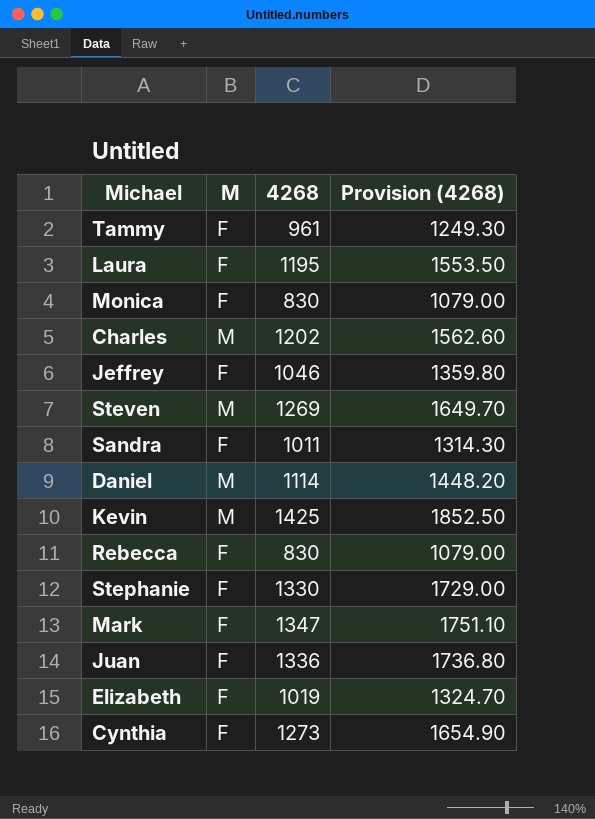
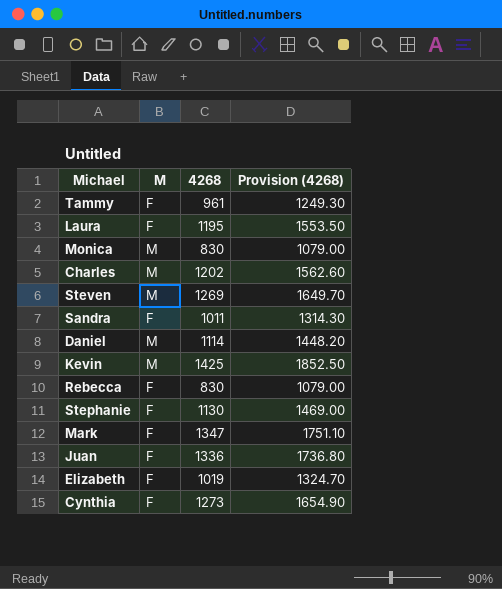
row Jeffrey: F | 1046 | 1359.80 -> none
Monica | M: F -> M
Stephanie | 4268: 1330 -> 1130
Stephanie | Provision (4268): 1729.00 -> 1469.00

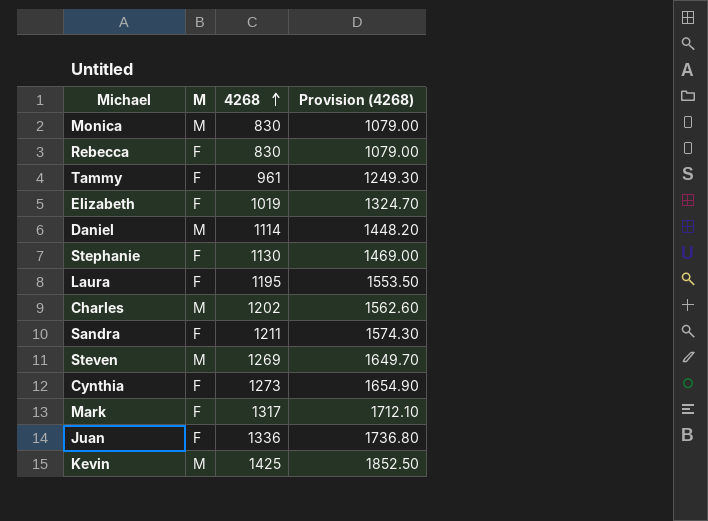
row order: none -> 4268 ascending
Sandra | 4268: 1011 -> 1211
Sandra | Provision (4268): 1314.30 -> 1574.30
Mark | 4268: 1347 -> 1317
Mark | Provision (4268): 1751.10 -> 1712.10

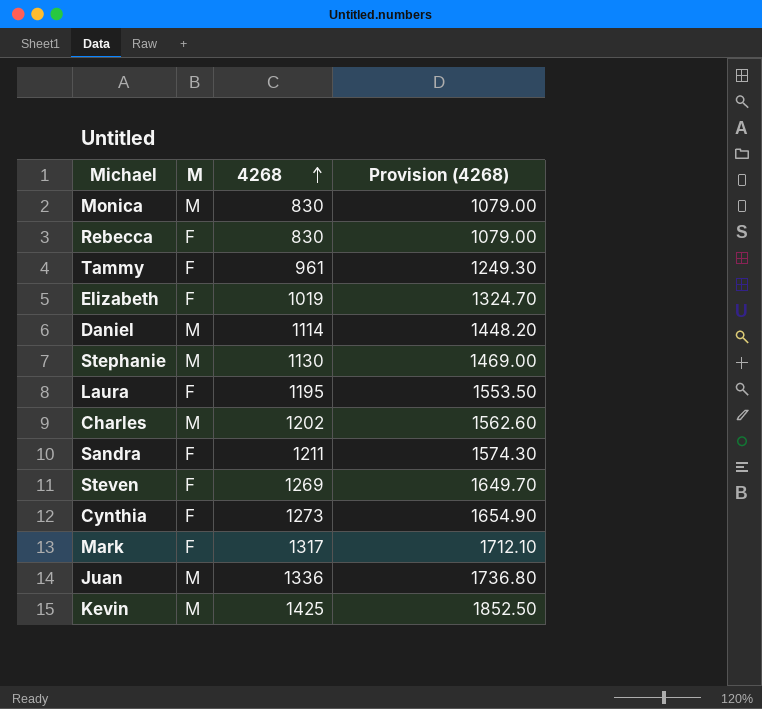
Stephanie | M: F -> M
Steven | M: M -> F
Juan | M: F -> M

